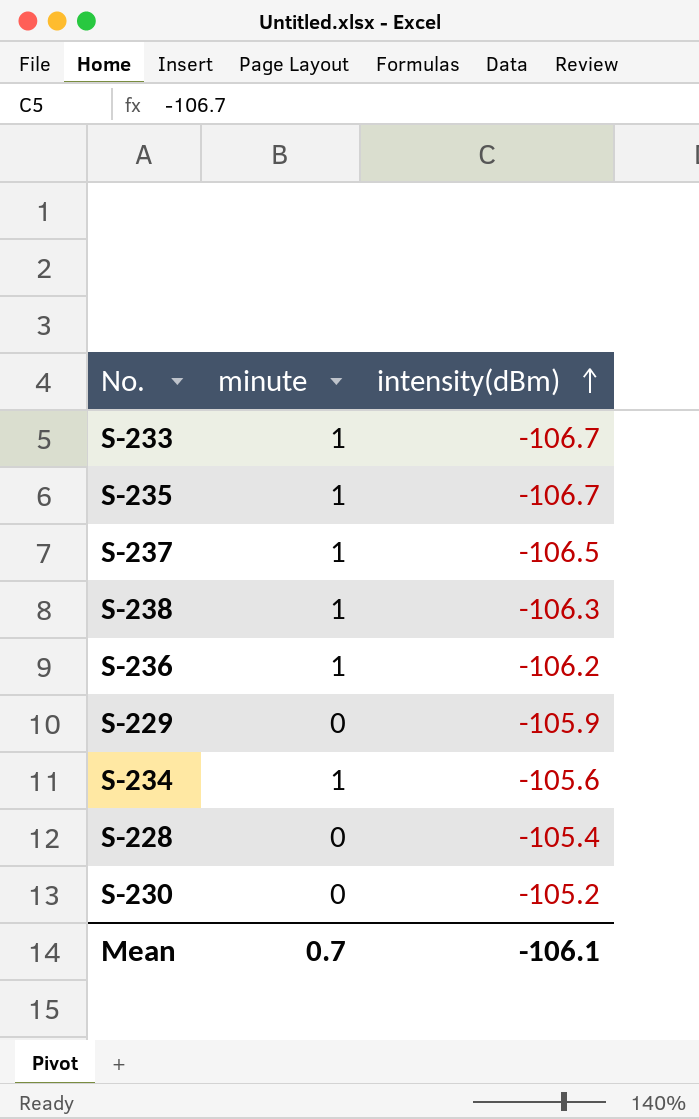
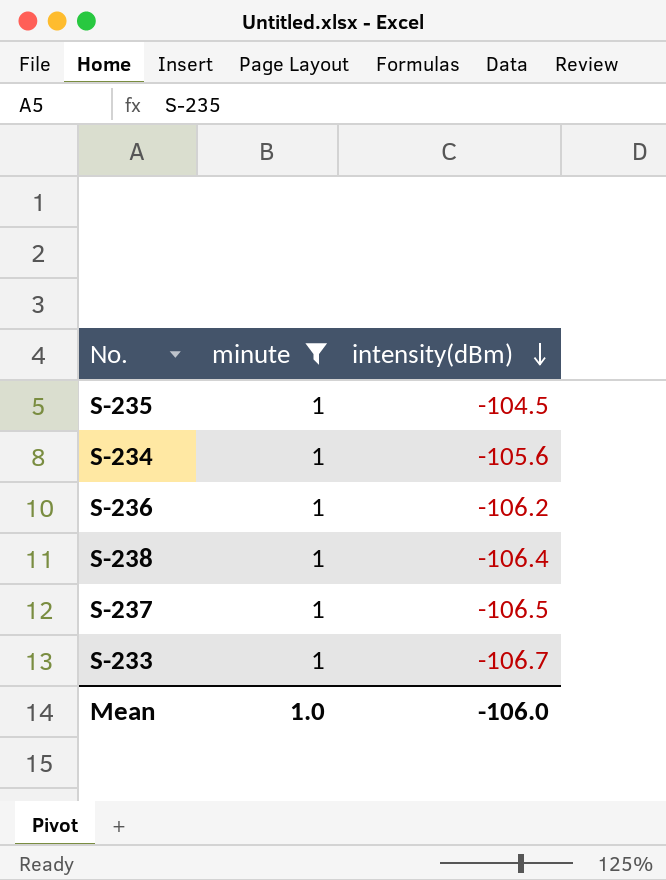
filter: none -> minute = 1
row order: intensity(dBm) ascending -> intensity(dBm) descending
S-235 | intensity(dBm): -106.7 -> -104.5
S-238 | intensity(dBm): -106.3 -> -106.4
Mean | minute: 0.7 -> 1.0
Mean | intensity(dBm): -106.1 -> -106.0

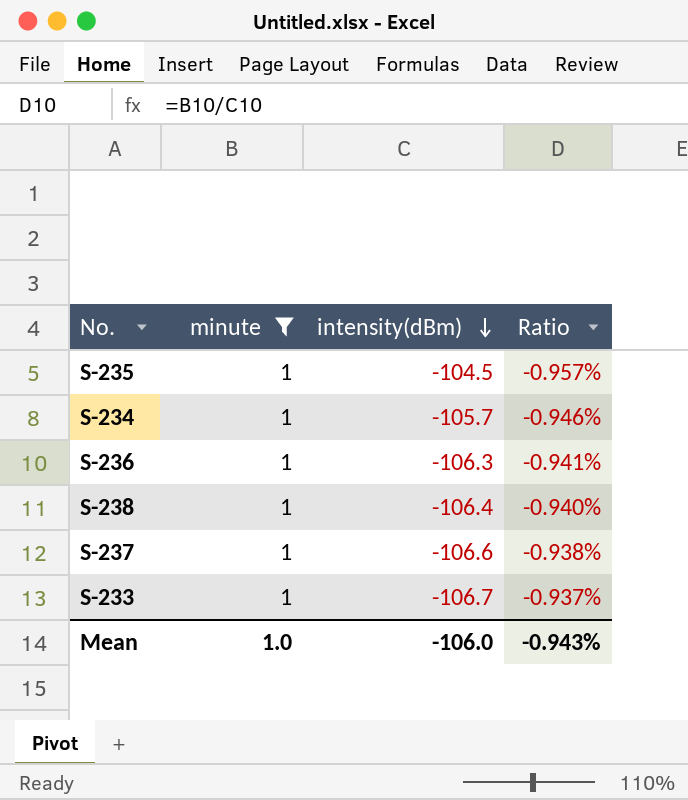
column Ratio | formula: none -> [minute] / [intensity(dBm)]
S-234 | intensity(dBm): -105.6 -> -105.7
S-236 | intensity(dBm): -106.2 -> -106.3
S-237 | intensity(dBm): -106.5 -> -106.6

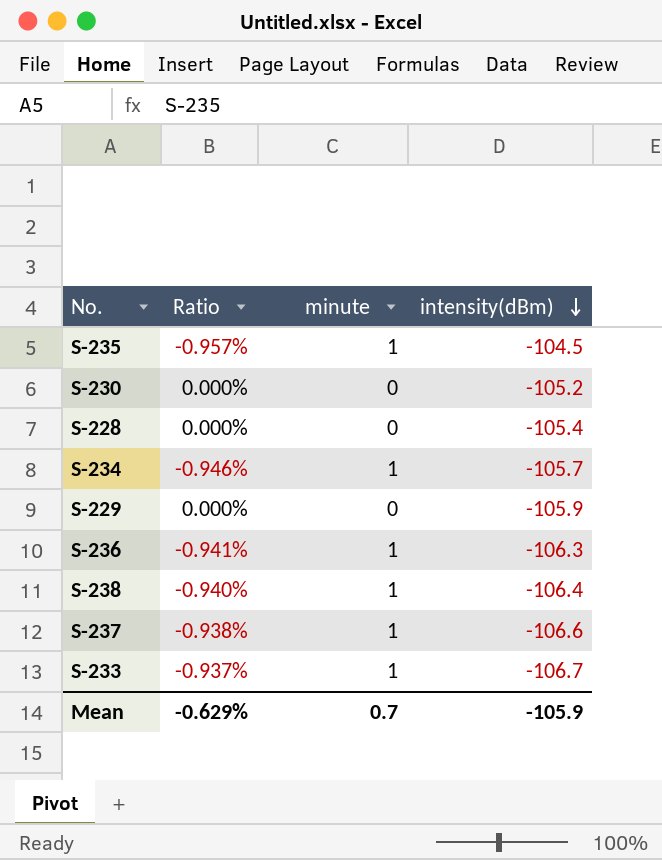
filter: minute = 1 -> none
column Ratio | position: 4 -> 2
Mean | Ratio: -0.943% -> -0.629%
Mean | minute: 1.0 -> 0.7
Mean | intensity(dBm): -106.0 -> -105.9

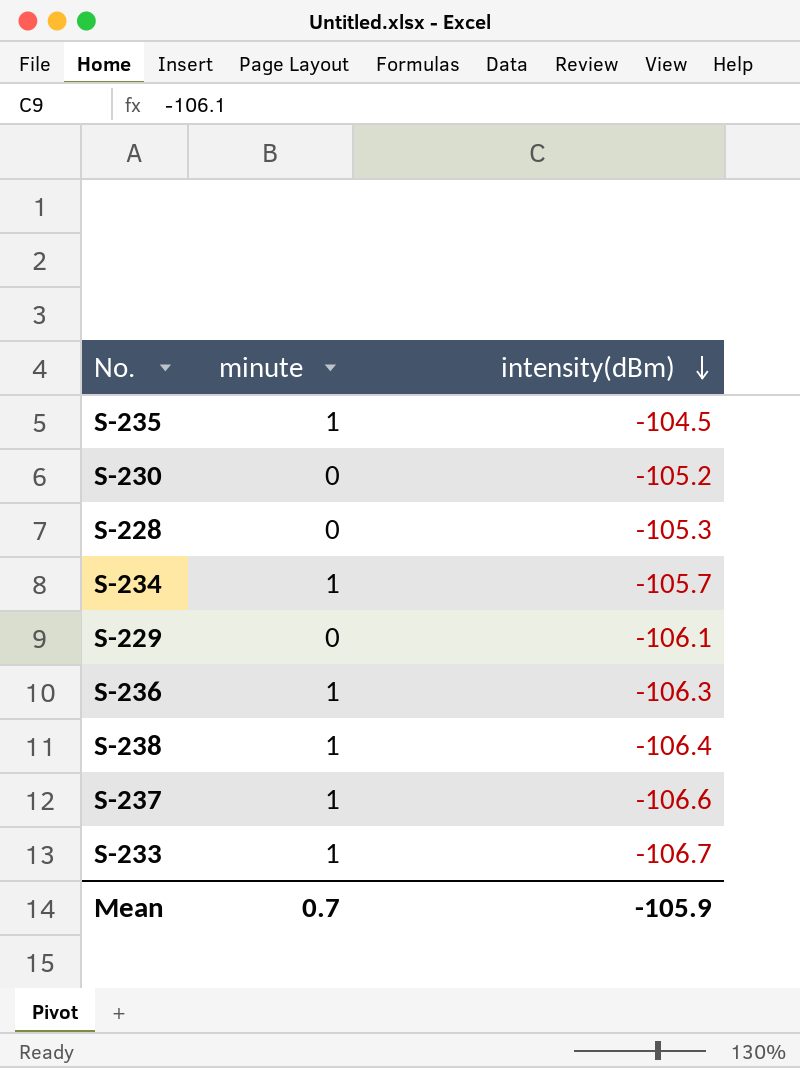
column Ratio | formula: [minute] / [intensity(dBm)] -> none
S-228 | intensity(dBm): -105.4 -> -105.3
S-229 | intensity(dBm): -105.9 -> -106.1

